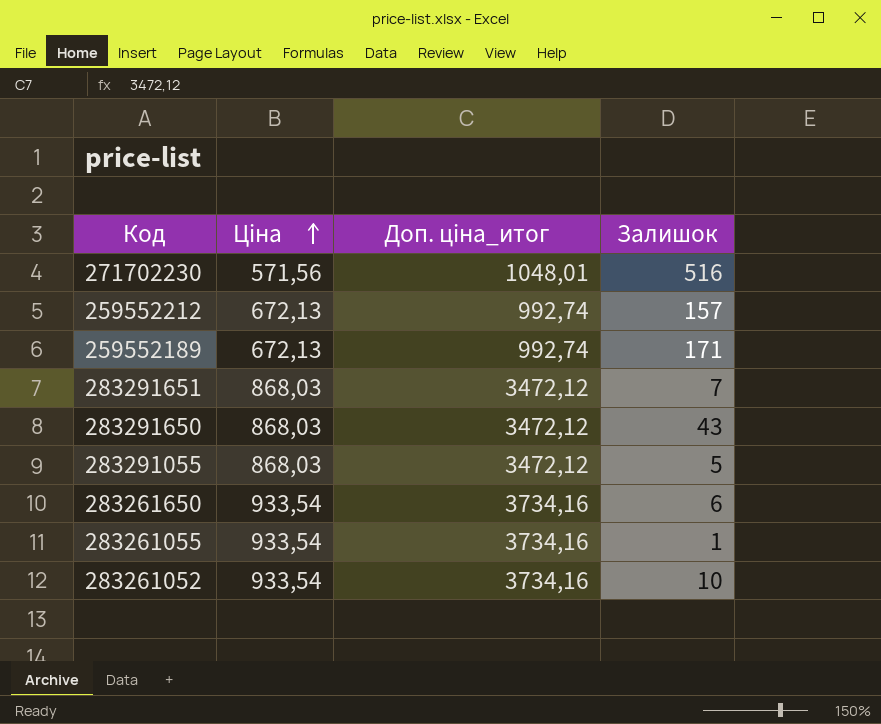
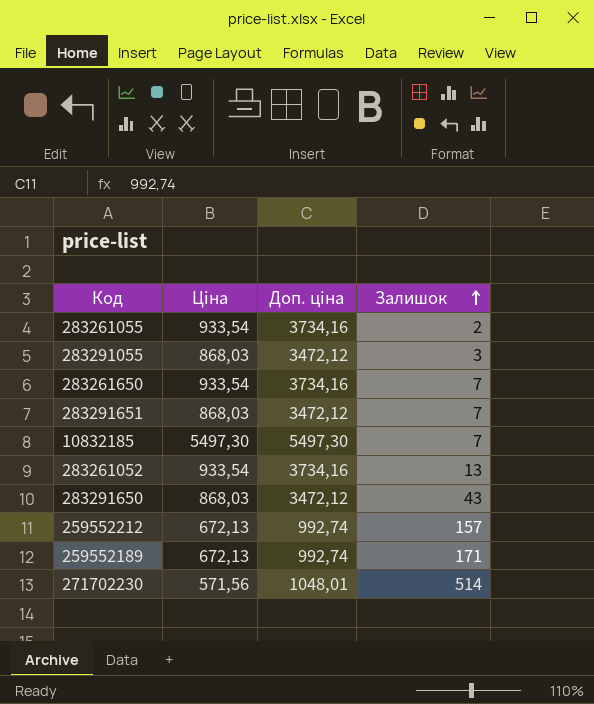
row order: Ціна ascending -> Залишок ascending
column name: Доп. ціна_итог -> Доп. ціна
283261055 | Залишок: 1 -> 2
283291055 | Залишок: 5 -> 3
283261650 | Залишок: 6 -> 7
row 10832185: none -> 5497,30 | 5497,30 | 7
283261052 | Залишок: 10 -> 13
271702230 | Залишок: 516 -> 514

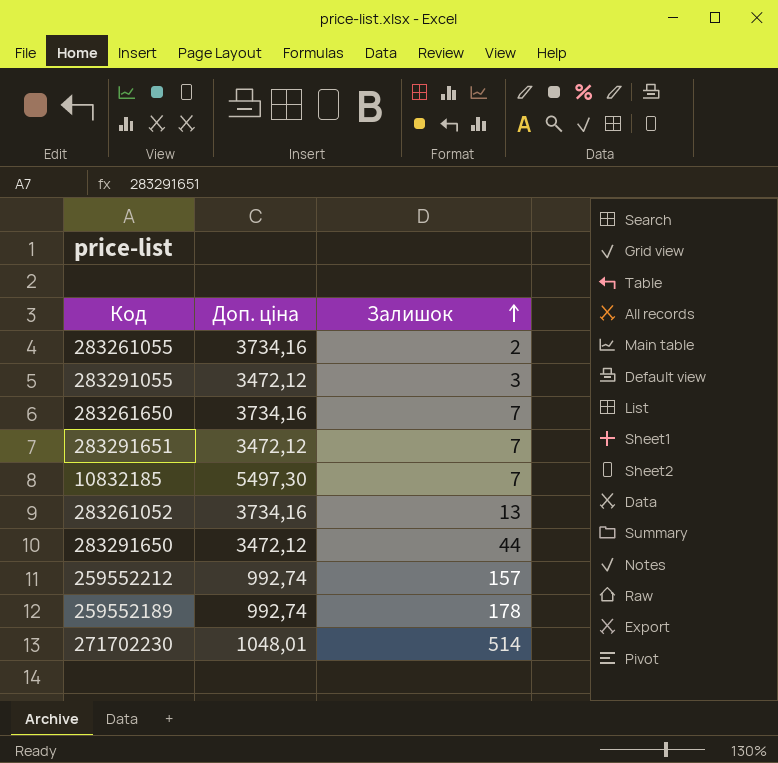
column Ціна | position: 2 -> none
283291650 | Залишок: 43 -> 44
259552189 | Залишок: 171 -> 178

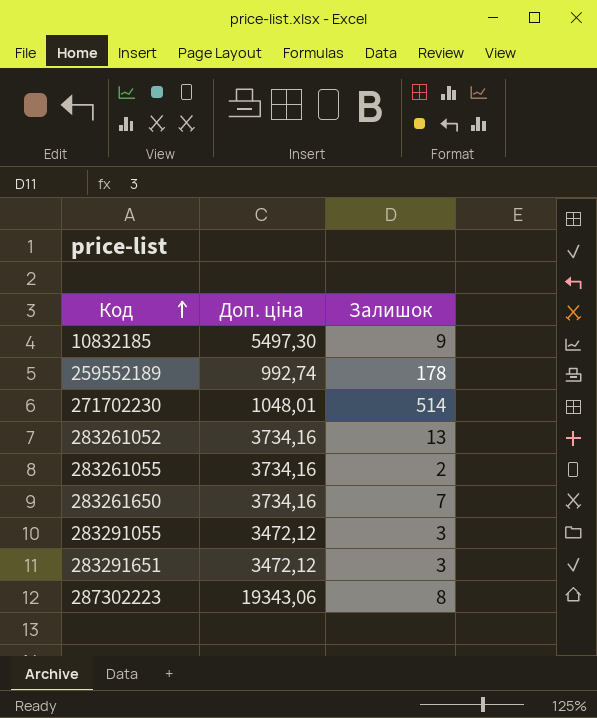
row order: Залишок ascending -> Код ascending
row 283291650: 3472,12 | 44 -> none
row 259552212: 992,74 | 157 -> none
10832185 | Залишок: 7 -> 9
283291651 | Залишок: 7 -> 3
row 287302223: none -> 19343,06 | 8

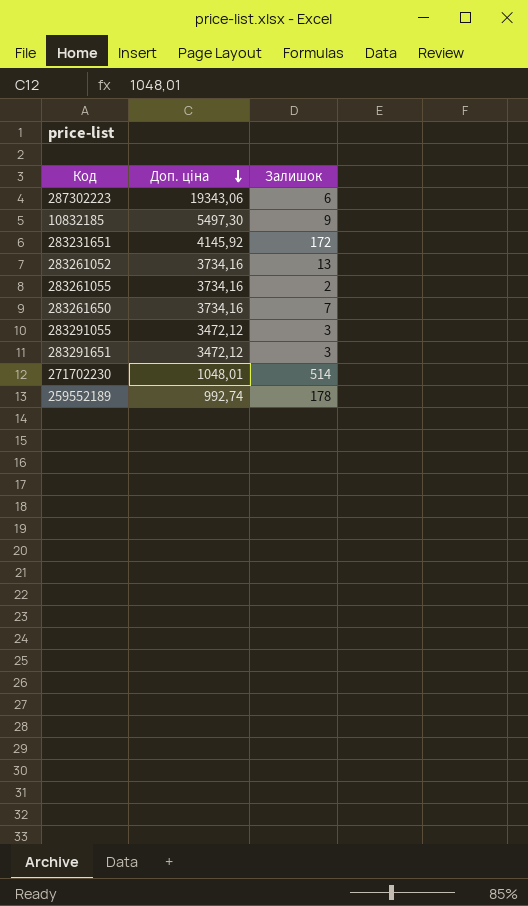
row order: Код ascending -> Доп. ціна descending
287302223 | Залишок: 8 -> 6
row 283231651: none -> 4145,92 | 172

